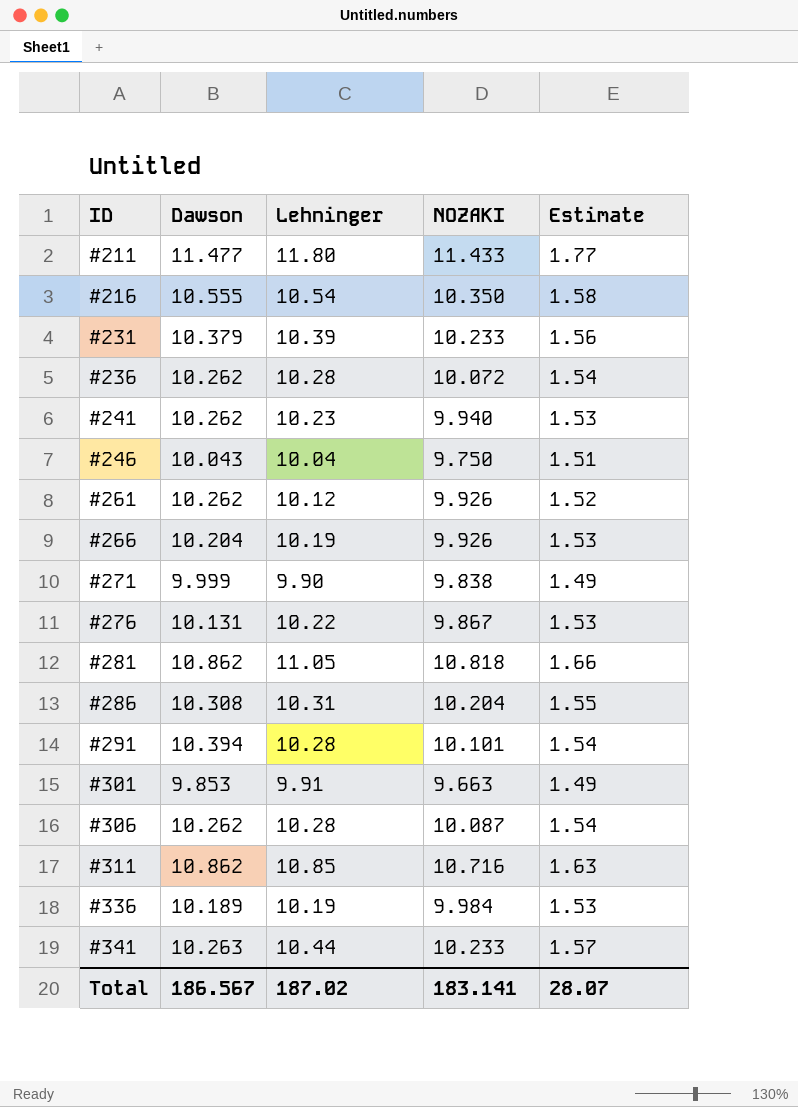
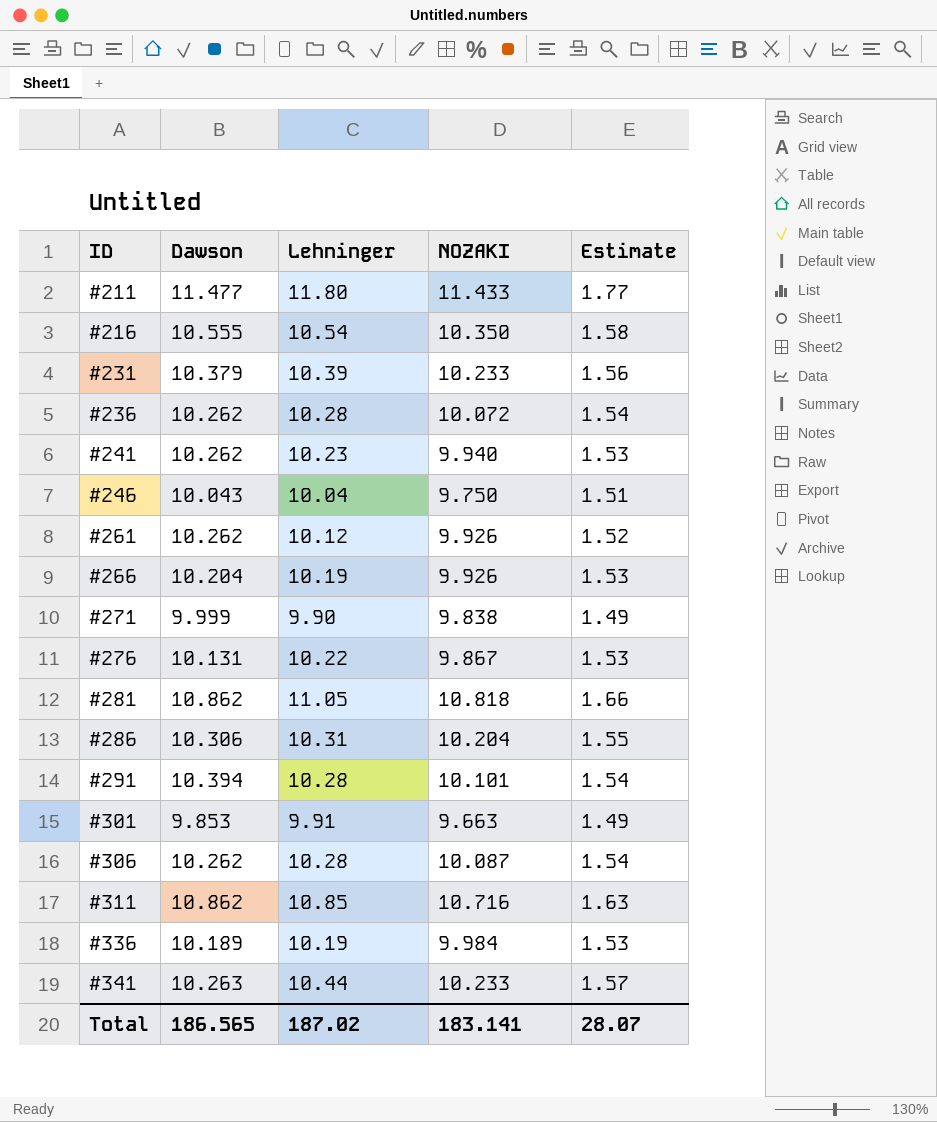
#286 | Dawson: 10.308 -> 10.306
Total | Dawson: 186.567 -> 186.565

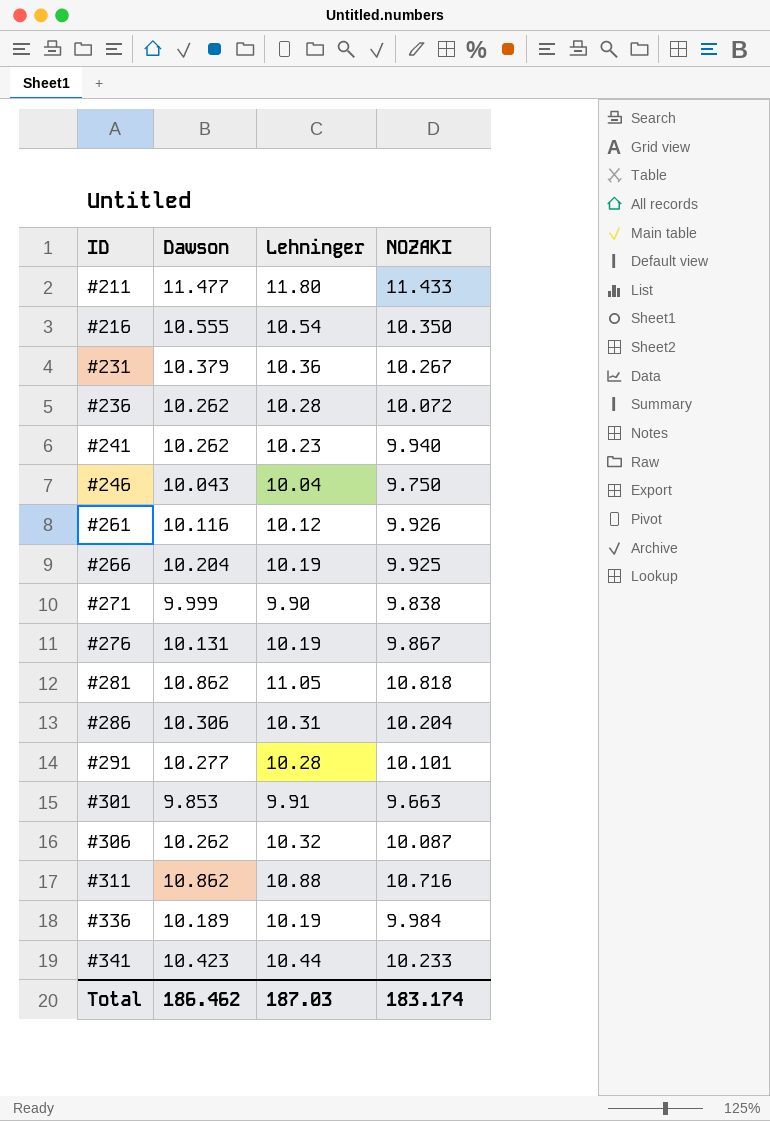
column Estimate | formula: [Lehninger] * 0.15 -> none
#231 | Lehninger: 10.39 -> 10.36
#231 | NOZAKI: 10.233 -> 10.267
#261 | Dawson: 10.262 -> 10.116
#266 | NOZAKI: 9.926 -> 9.925
#276 | Lehninger: 10.22 -> 10.19
#291 | Dawson: 10.394 -> 10.277
#306 | Lehninger: 10.28 -> 10.32
#311 | Lehninger: 10.85 -> 10.88
#341 | Dawson: 10.263 -> 10.423
Total | Dawson: 186.565 -> 186.462
Total | Lehninger: 187.02 -> 187.03
Total | NOZAKI: 183.141 -> 183.174

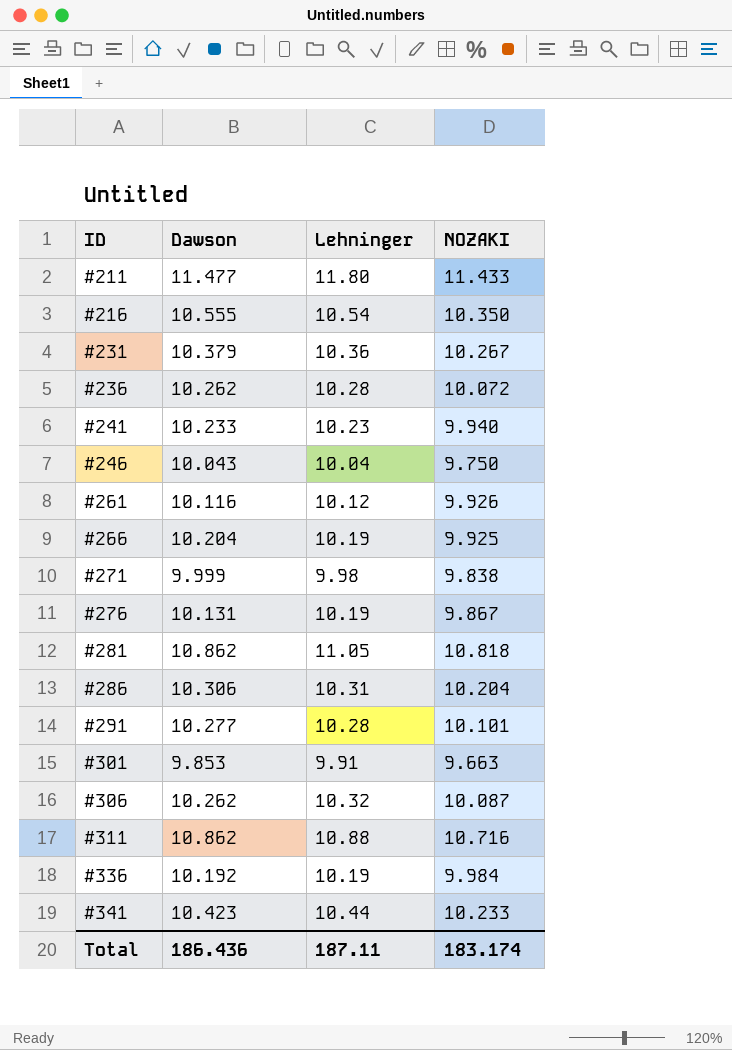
#241 | Dawson: 10.262 -> 10.233
#271 | Lehninger: 9.90 -> 9.98
#336 | Dawson: 10.189 -> 10.192
Total | Dawson: 186.462 -> 186.436
Total | Lehninger: 187.03 -> 187.11

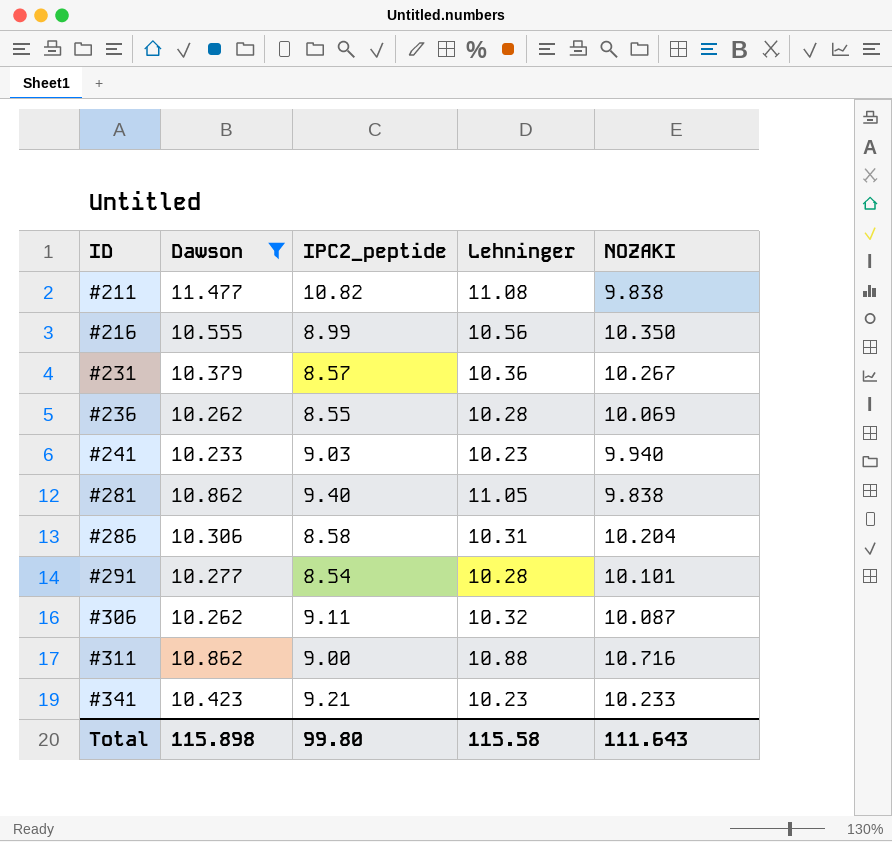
filter: none -> Dawson >= 10.233
column IPC2_peptide | position: none -> 3
#211 | Lehninger: 11.80 -> 11.08
#211 | NOZAKI: 11.433 -> 9.838
#216 | Lehninger: 10.54 -> 10.56
#236 | NOZAKI: 10.072 -> 10.069
#281 | NOZAKI: 10.818 -> 9.838
#341 | Lehninger: 10.44 -> 10.23
Total | Dawson: 186.436 -> 115.898
Total | Lehninger: 187.11 -> 115.58
Total | NOZAKI: 183.174 -> 111.643

